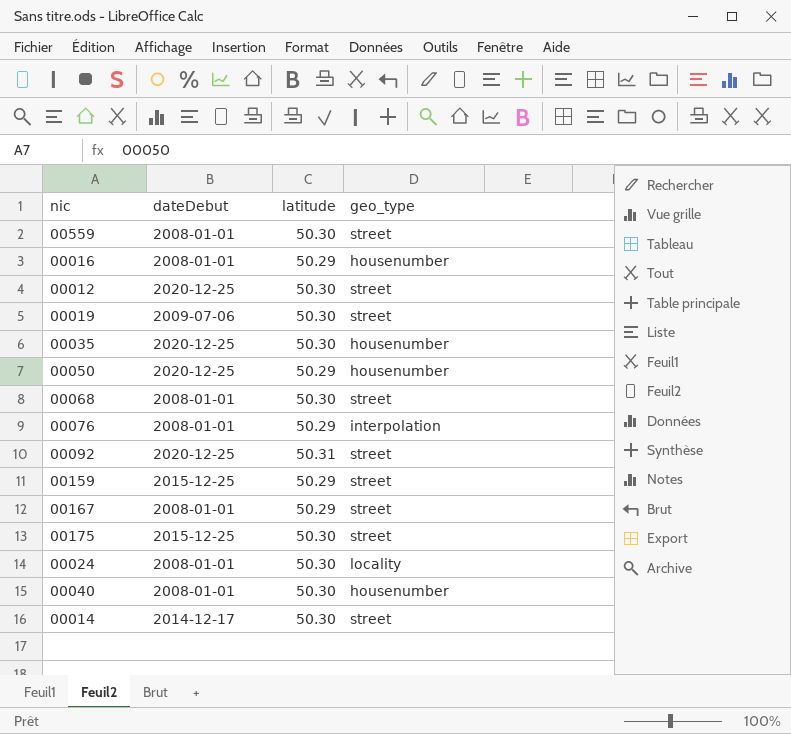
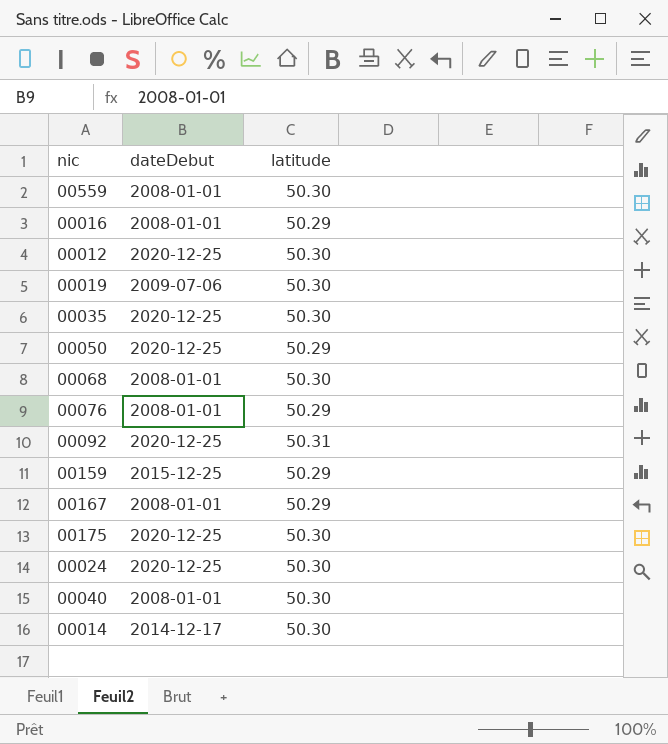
column geo_type | position: 4 -> none
00175 | dateDebut: 2015-12-25 -> 2020-12-25
00024 | dateDebut: 2008-01-01 -> 2020-12-25

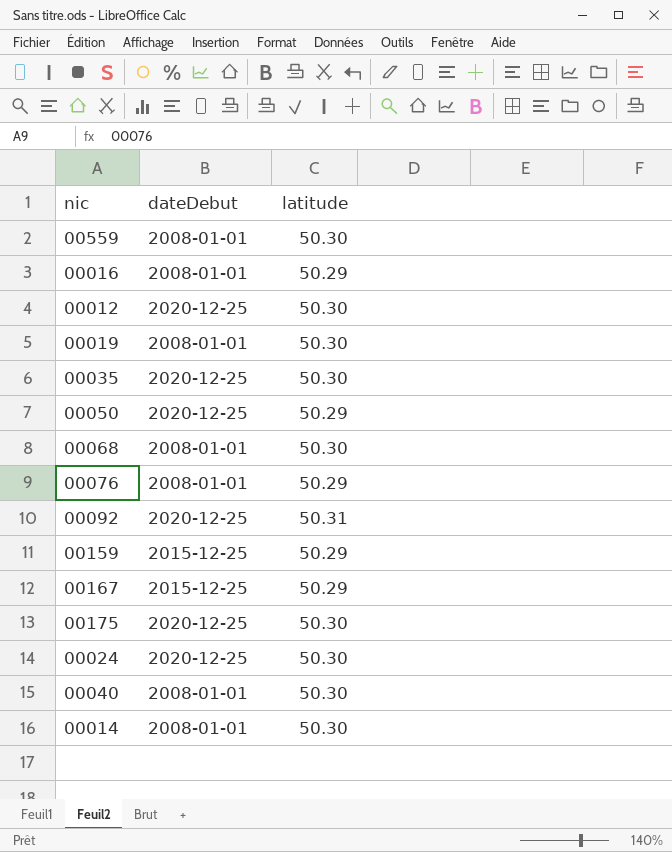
00019 | dateDebut: 2009-07-06 -> 2008-01-01
00167 | dateDebut: 2008-01-01 -> 2015-12-25
00014 | dateDebut: 2014-12-17 -> 2008-01-01

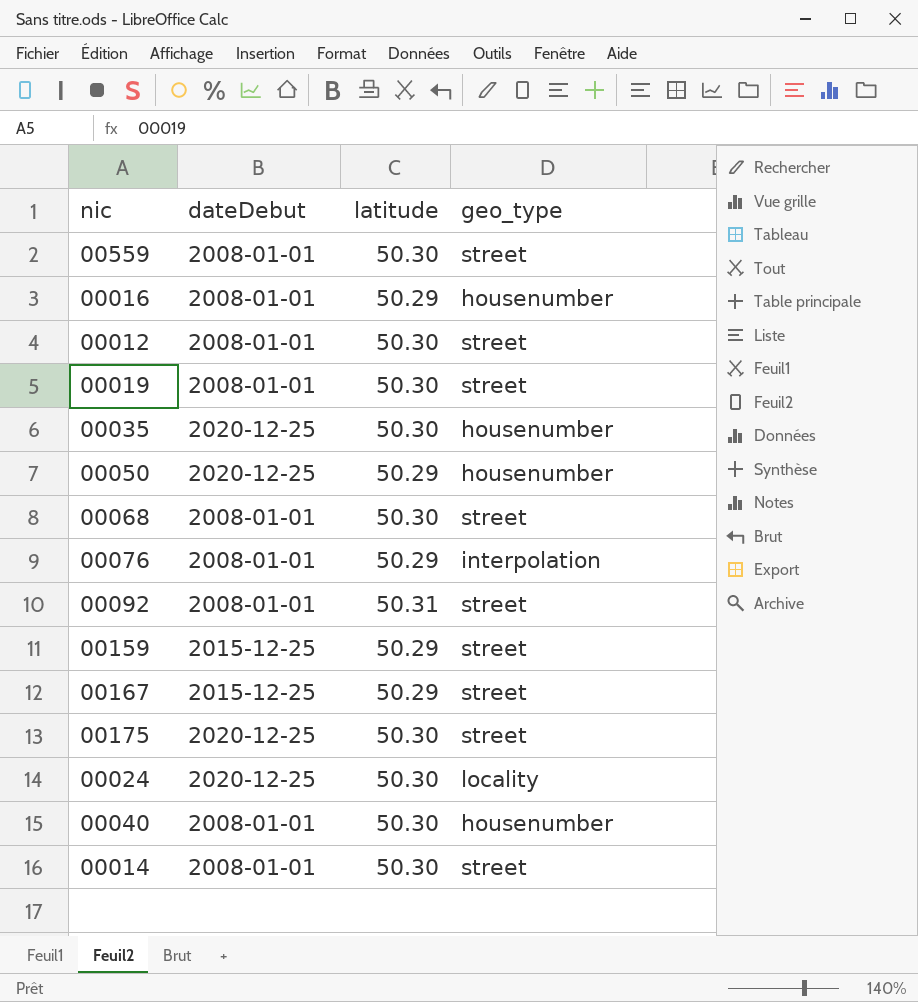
column geo_type | position: none -> 4
00012 | dateDebut: 2020-12-25 -> 2008-01-01
00092 | dateDebut: 2020-12-25 -> 2008-01-01

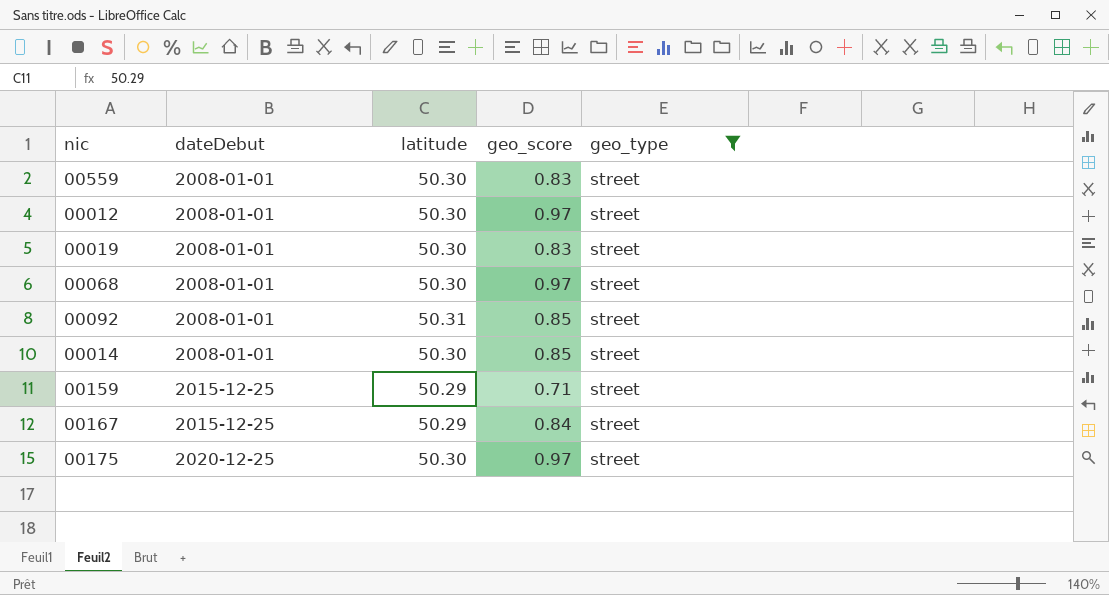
filter: none -> geo_type = street
row order: none -> dateDebut ascending
column geo_score | position: none -> 4

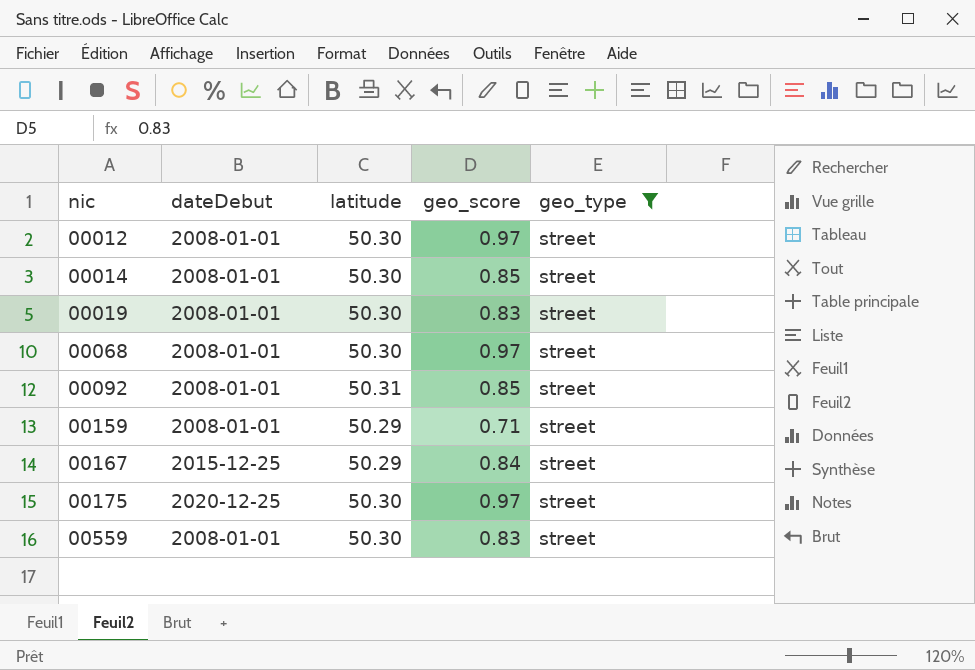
row order: dateDebut ascending -> nic ascending
00159 | dateDebut: 2015-12-25 -> 2008-01-01

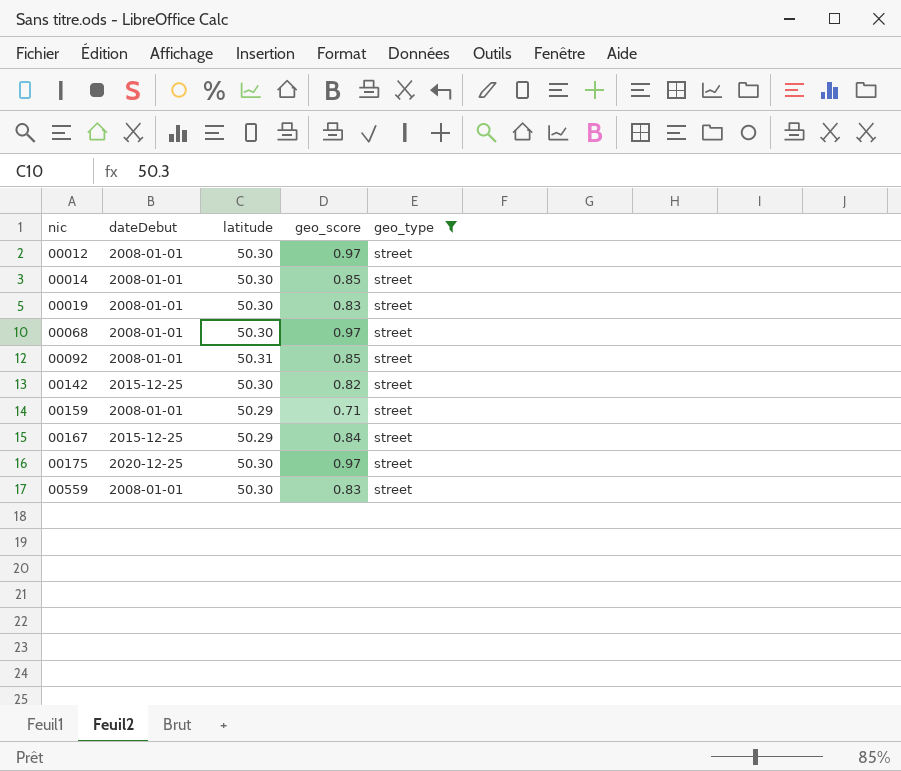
row 00142: none -> 2015-12-25 | 50.30 | 0.82 | street

